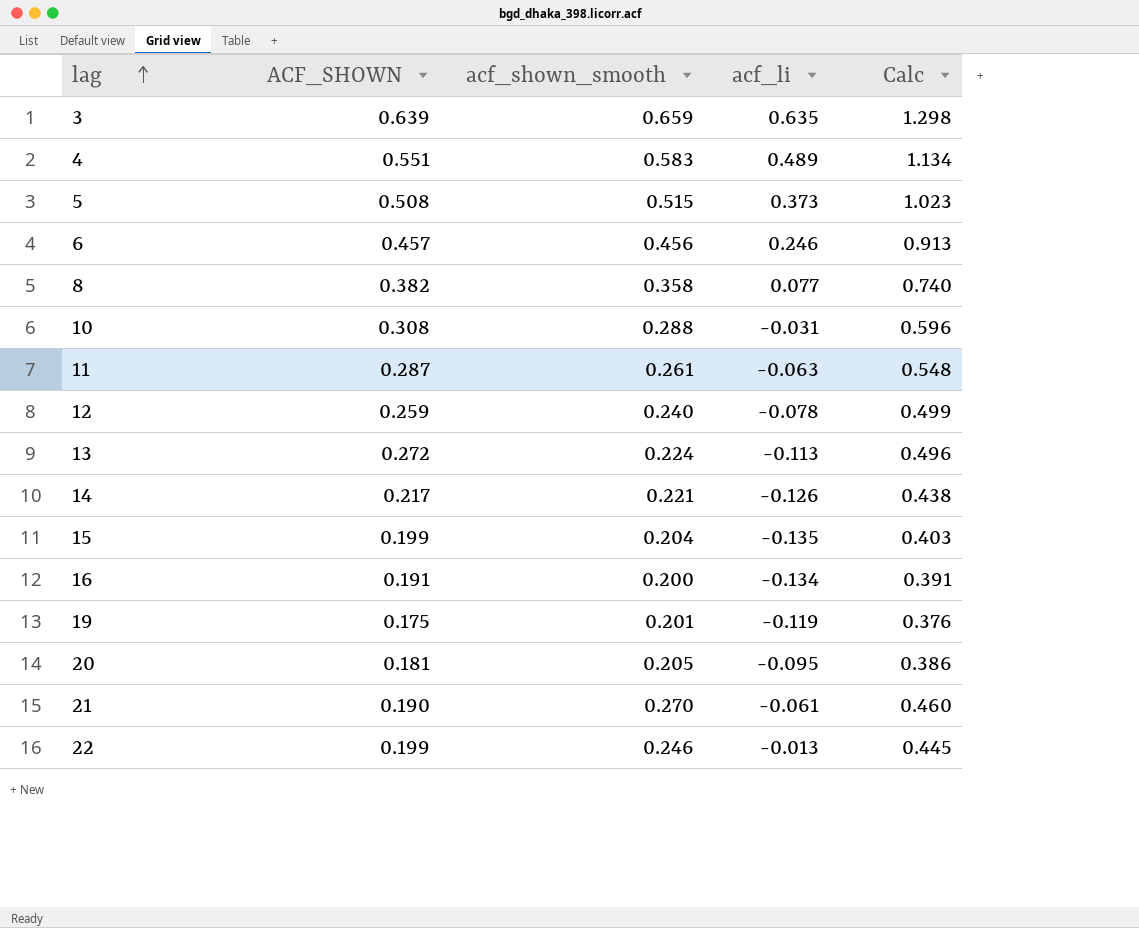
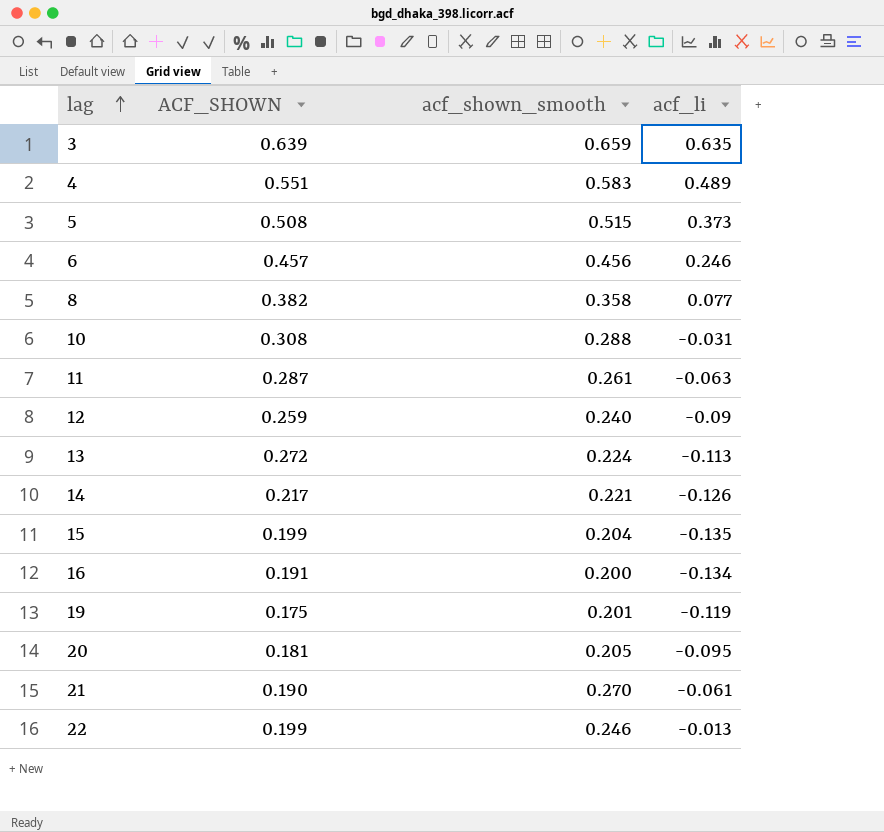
column Calc | formula: [ACF_SHOWN] + [acf_shown_smooth] -> none
12 | acf_li: -0.078 -> -0.09

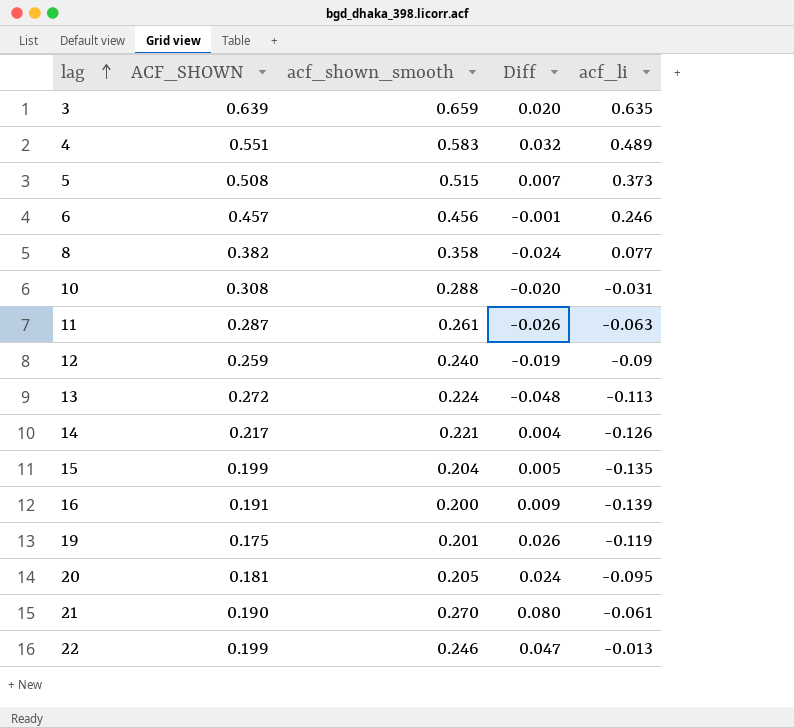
column Diff | formula: none -> [acf_shown_smooth] - [ACF_SHOWN]
16 | acf_li: -0.134 -> -0.139

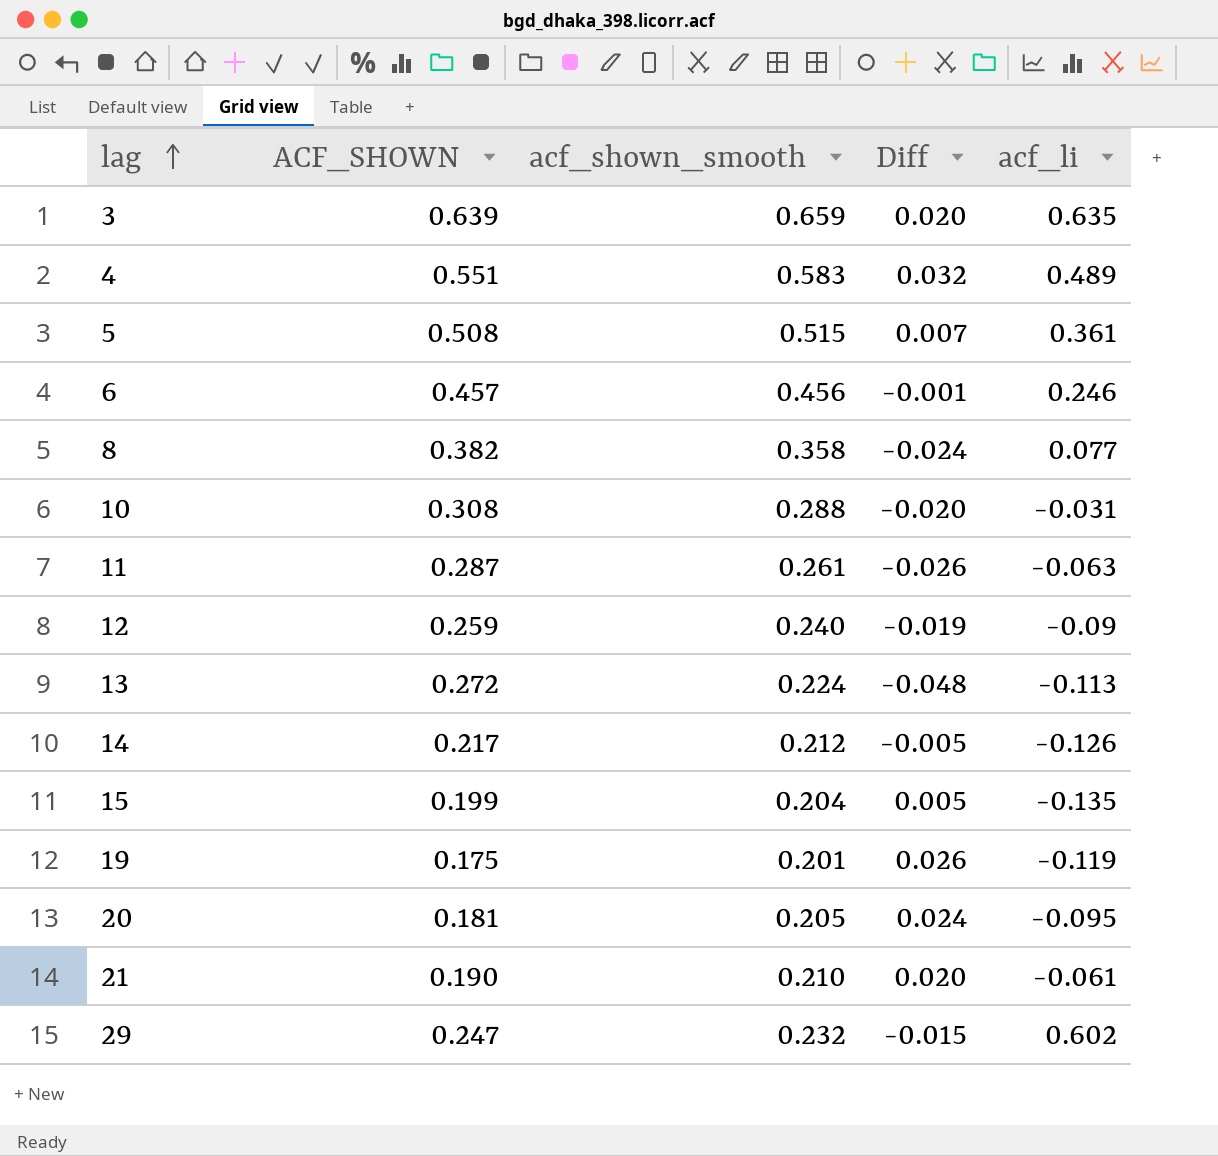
row 16: 0.191 | 0.200 | 0.009 | -0.139 -> none
row 22: 0.199 | 0.246 | 0.047 | -0.013 -> none
5 | acf_li: 0.373 -> 0.361
14 | acf_shown_smooth: 0.221 -> 0.212
14 | Diff: 0.004 -> -0.005
21 | acf_shown_smooth: 0.270 -> 0.210
21 | Diff: 0.080 -> 0.020
row 29: none -> 0.247 | 0.232 | -0.015 | 0.602

